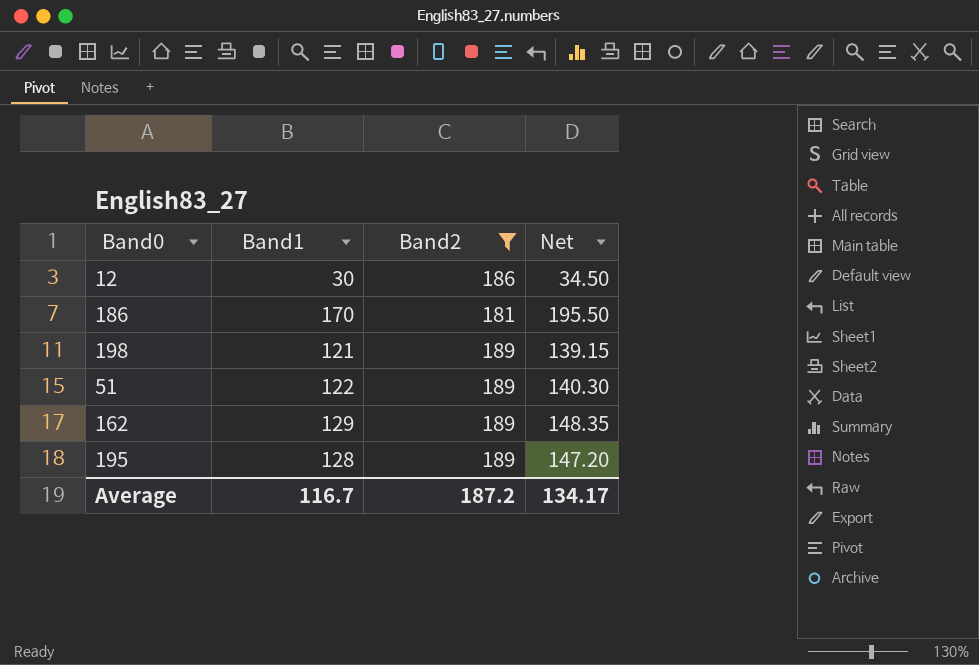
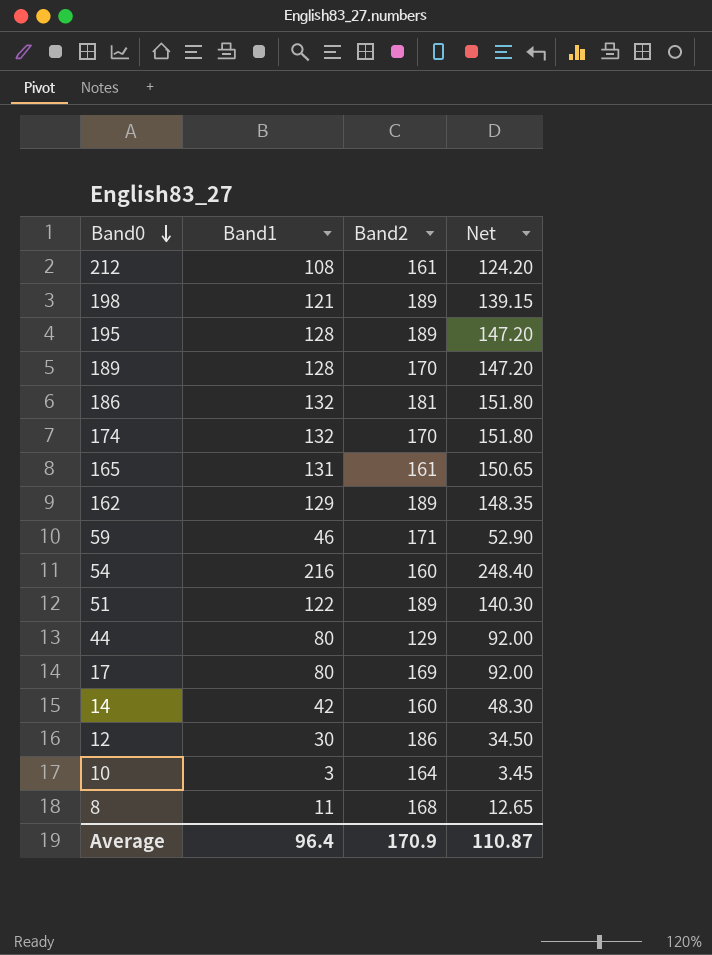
filter: Band2 >= 181 -> none
row order: none -> Band0 descending
186 | Band1: 170 -> 132
186 | Net: 195.50 -> 151.80
Average | Band1: 116.7 -> 96.4
Average | Band2: 187.2 -> 170.9
Average | Net: 134.17 -> 110.87

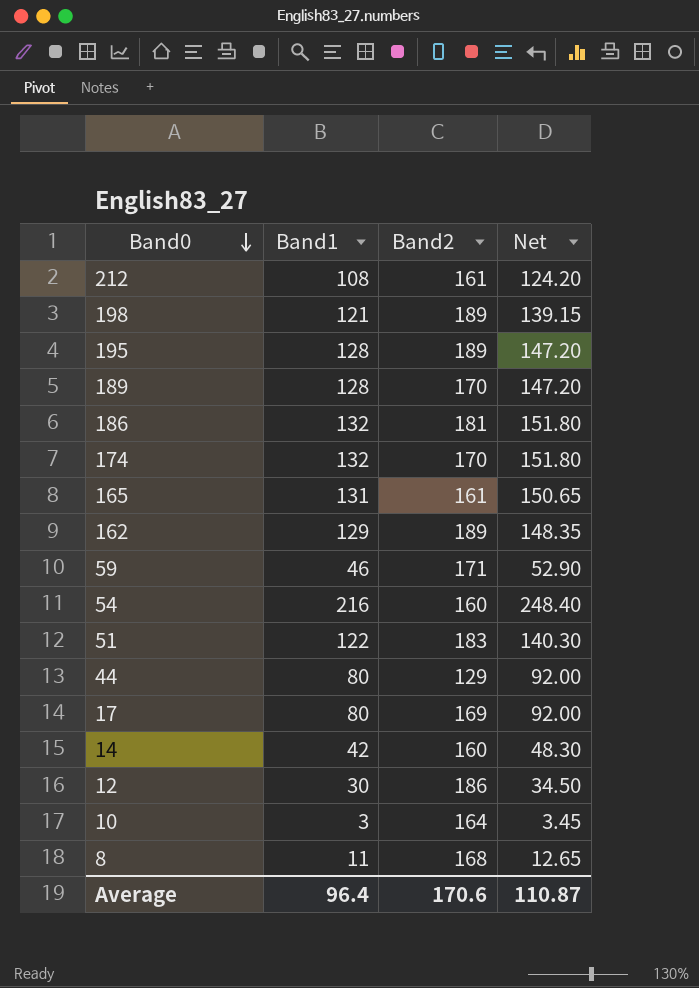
51 | Band2: 189 -> 183
Average | Band2: 170.9 -> 170.6

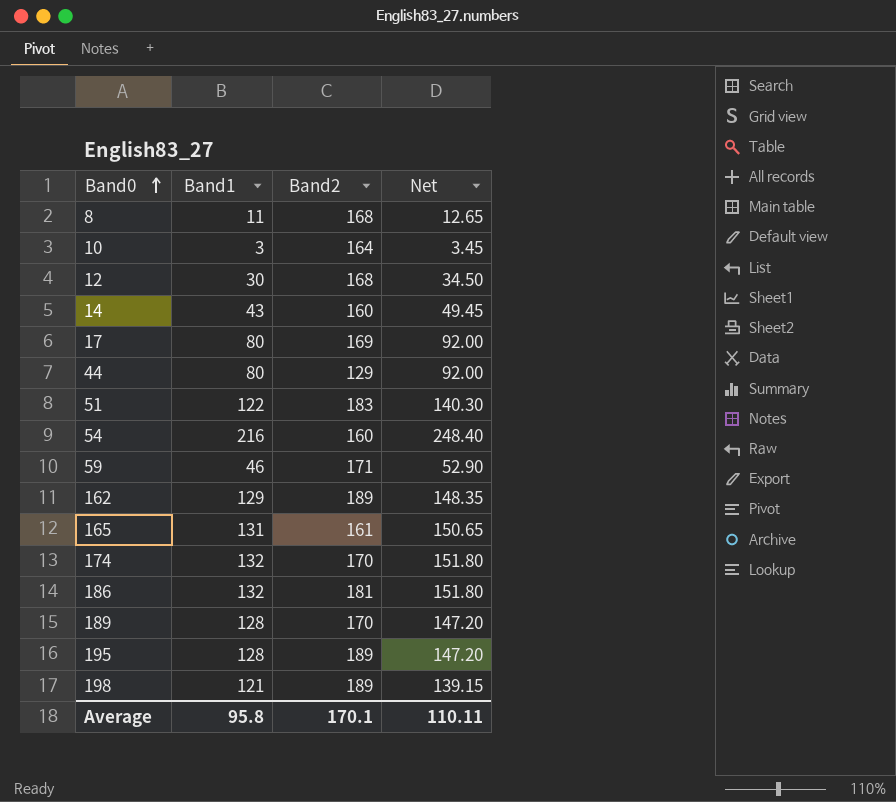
row order: Band0 descending -> Band0 ascending
row 212: 108 | 161 | 124.20 -> none
12 | Band2: 186 -> 168
14 | Band1: 42 -> 43
14 | Net: 48.30 -> 49.45
Average | Band1: 96.4 -> 95.8
Average | Band2: 170.6 -> 170.1
Average | Net: 110.87 -> 110.11

